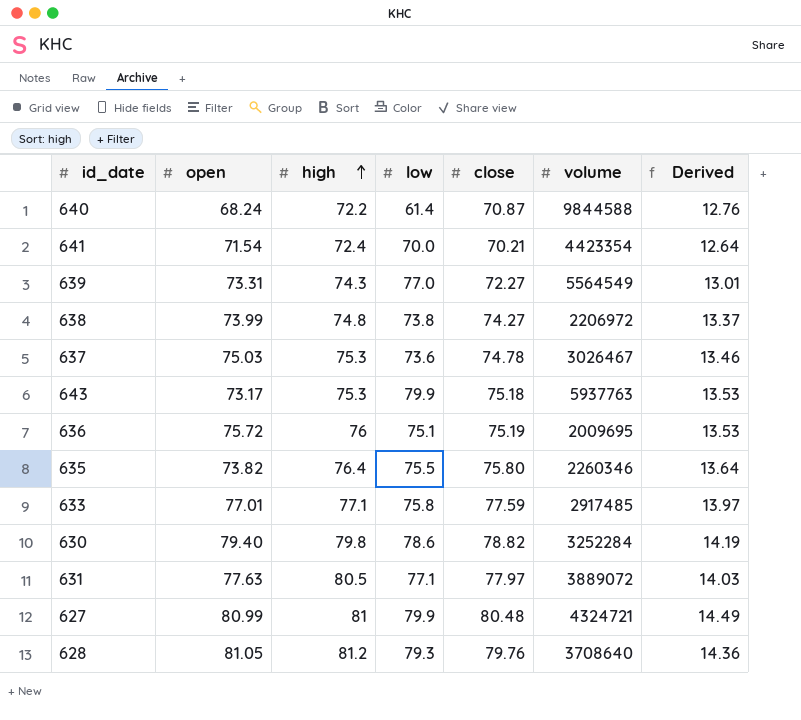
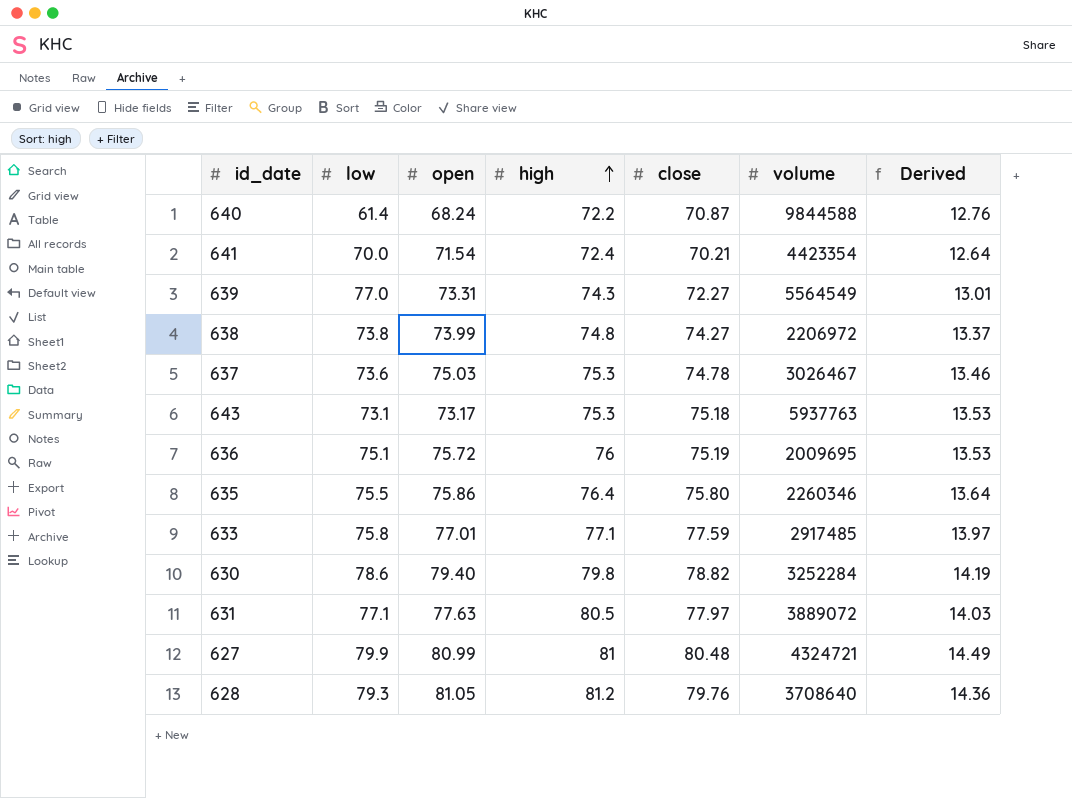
column low | position: 4 -> 2
643 | low: 79.9 -> 73.1
635 | open: 73.82 -> 75.86

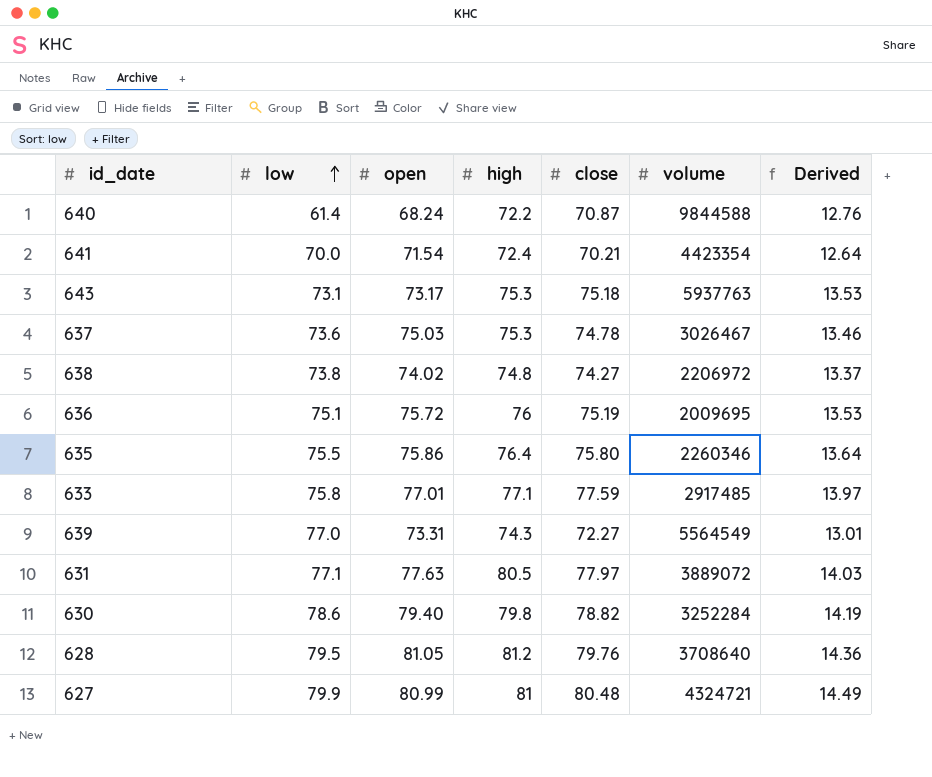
row order: high ascending -> low ascending
638 | open: 73.99 -> 74.02
628 | low: 79.3 -> 79.5

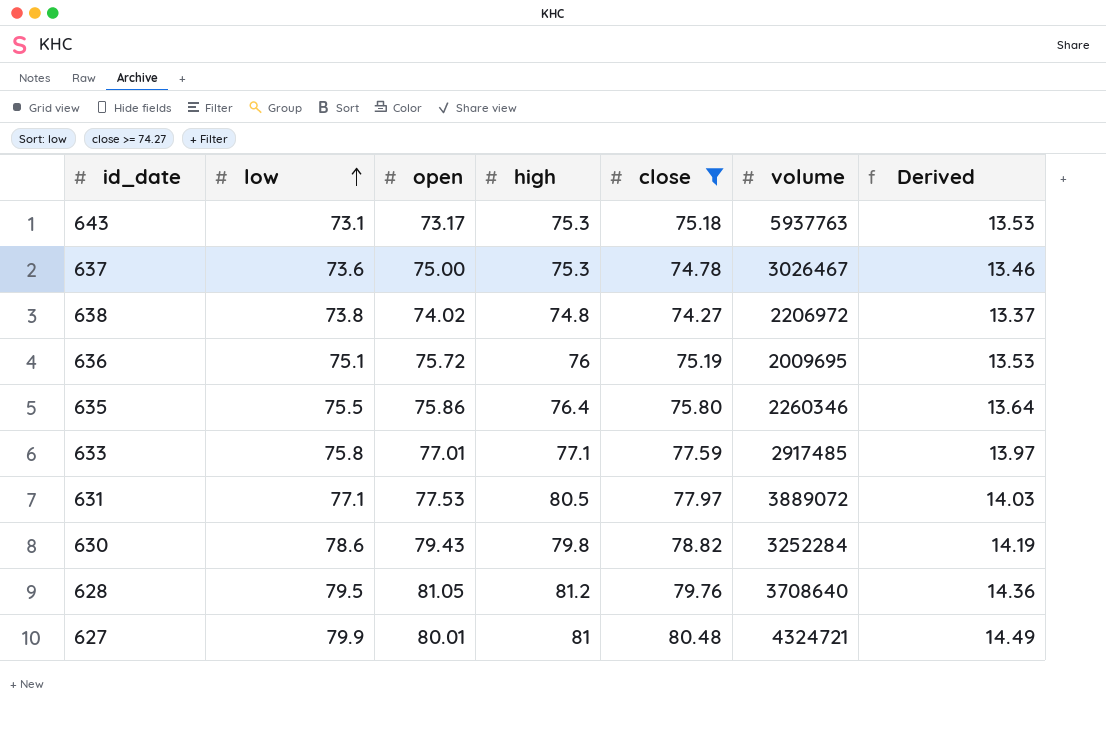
filter: none -> close >= 74.27
637 | open: 75.03 -> 75.00
631 | open: 77.63 -> 77.53
630 | open: 79.40 -> 79.43
627 | open: 80.99 -> 80.01

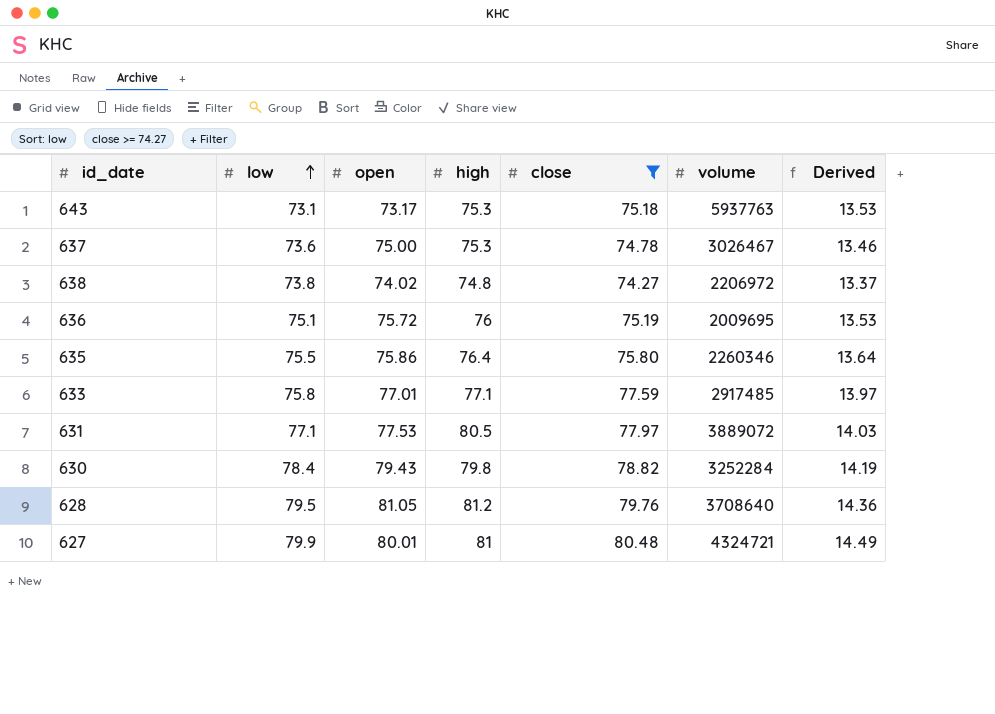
630 | low: 78.6 -> 78.4

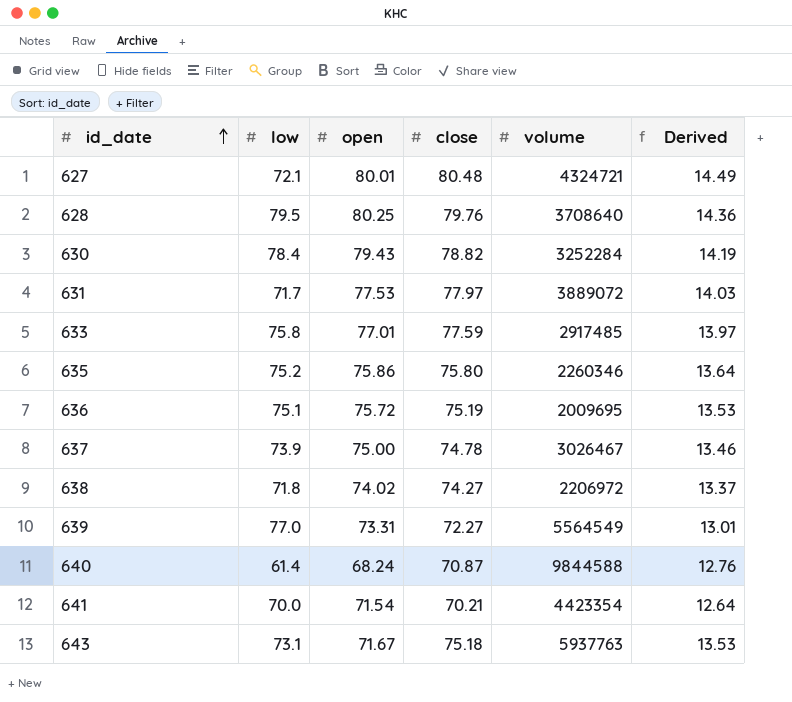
filter: close >= 74.27 -> none
row order: low ascending -> id_date ascending
column high | position: 4 -> none
627 | low: 79.9 -> 72.1
628 | open: 81.05 -> 80.25
631 | low: 77.1 -> 71.7
635 | low: 75.5 -> 75.2
637 | low: 73.6 -> 73.9
638 | low: 73.8 -> 71.8
643 | open: 73.17 -> 71.67

